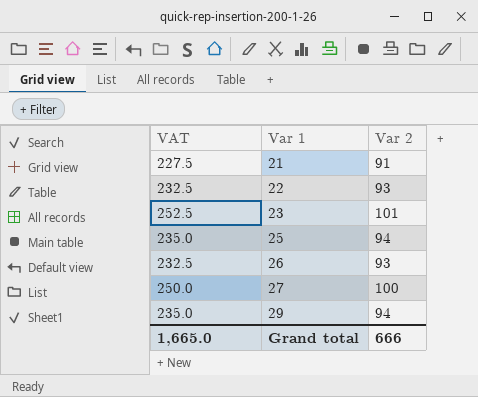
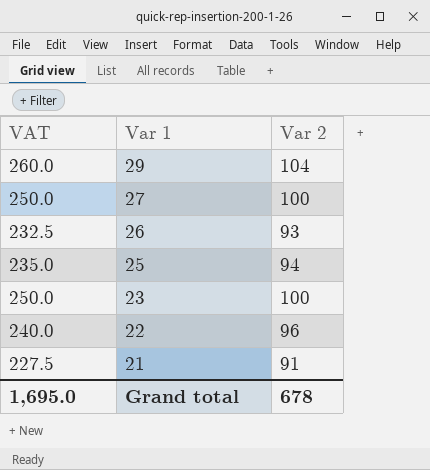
row order: Var 1 ascending -> Var 1 descending
29 | VAT: 235.0 -> 260.0
29 | Var 2: 94 -> 104
23 | VAT: 252.5 -> 250.0
23 | Var 2: 101 -> 100
22 | VAT: 232.5 -> 240.0
22 | Var 2: 93 -> 96
Grand total | VAT: 1,665.0 -> 1,695.0
Grand total | Var 2: 666 -> 678

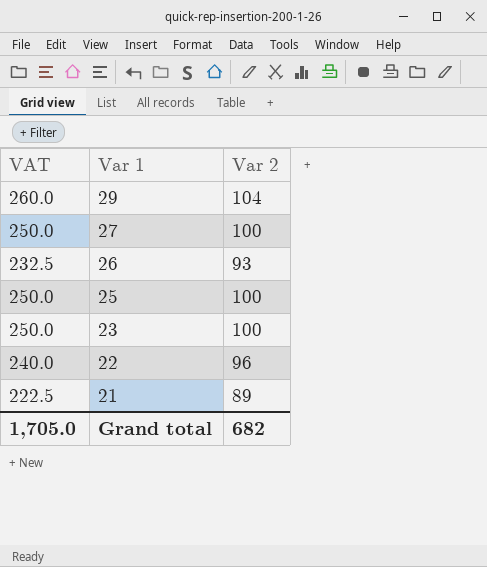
25 | VAT: 235.0 -> 250.0
25 | Var 2: 94 -> 100
21 | VAT: 227.5 -> 222.5
21 | Var 2: 91 -> 89
Grand total | VAT: 1,695.0 -> 1,705.0
Grand total | Var 2: 678 -> 682

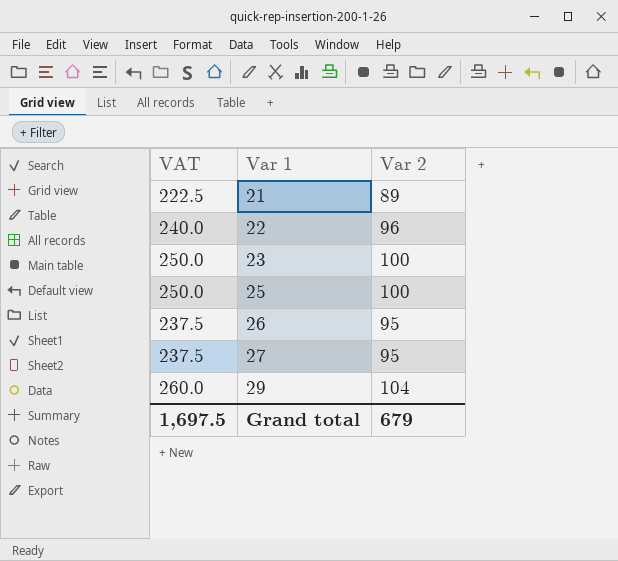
row order: Var 1 descending -> Var 1 ascending
26 | VAT: 232.5 -> 237.5
26 | Var 2: 93 -> 95
27 | VAT: 250.0 -> 237.5
27 | Var 2: 100 -> 95
Grand total | VAT: 1,705.0 -> 1,697.5
Grand total | Var 2: 682 -> 679

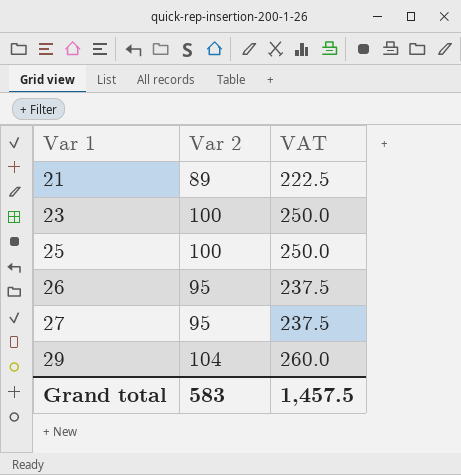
column VAT | position: 1 -> 3
row 22: 240.0 | 96 -> none
Grand total | Var 2: 679 -> 583
Grand total | VAT: 1,697.5 -> 1,457.5

